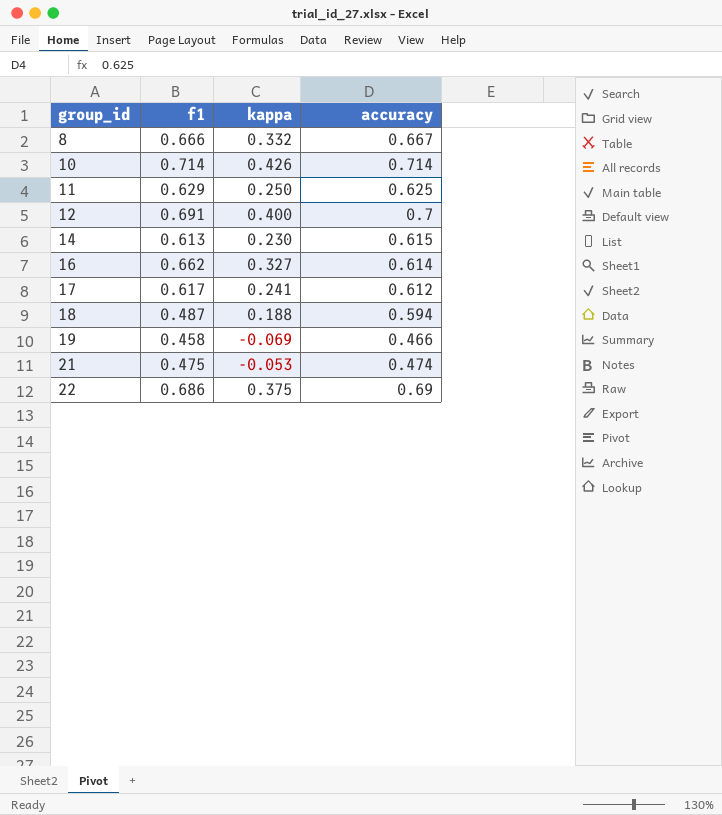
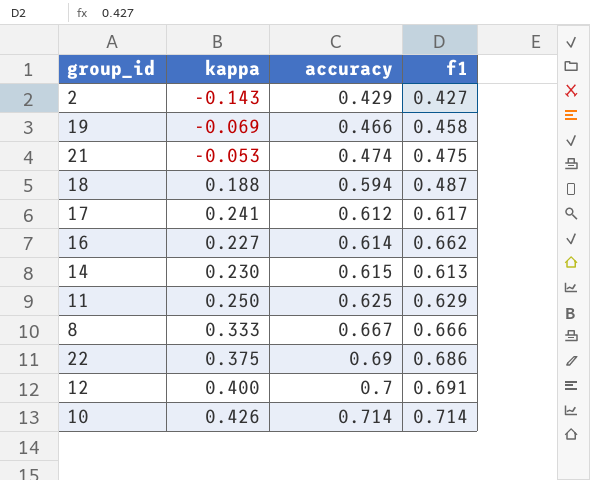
row order: group_id ascending -> accuracy ascending
column f1 | position: 2 -> 4
row 2: none -> -0.143 | 0.429 | 0.427
16 | kappa: 0.327 -> 0.227
8 | kappa: 0.332 -> 0.333

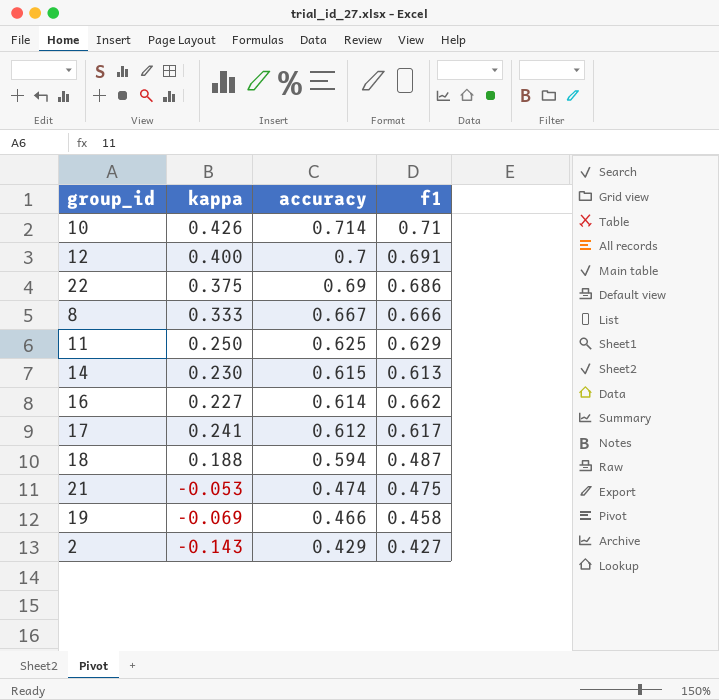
row order: accuracy ascending -> accuracy descending
10 | f1: 0.714 -> 0.71

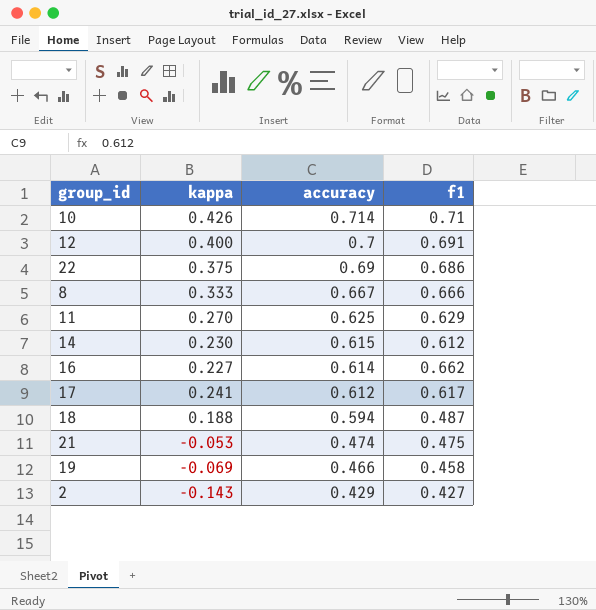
11 | kappa: 0.250 -> 0.270
14 | f1: 0.613 -> 0.612

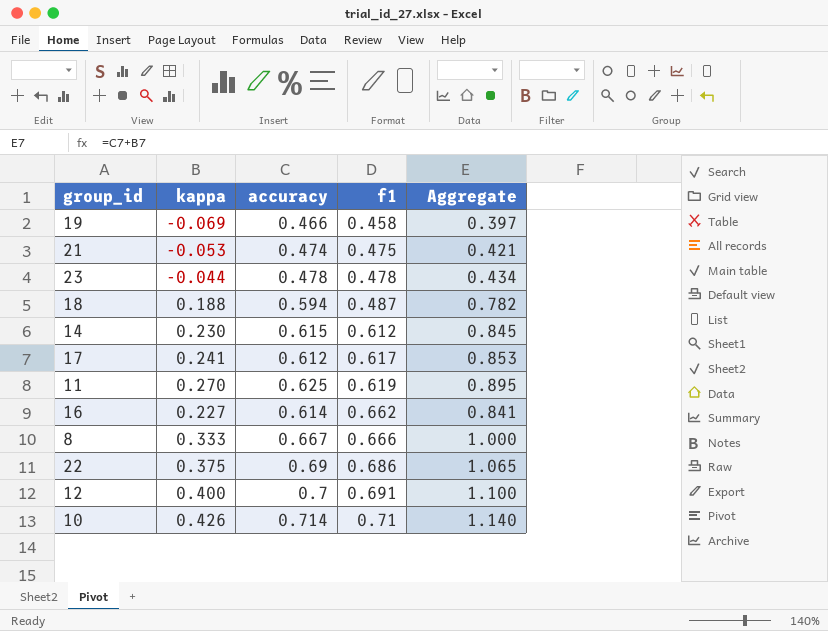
row order: accuracy descending -> f1 ascending
column Aggregate | formula: none -> [kappa] + [accuracy]
row 2: -0.143 | 0.429 | 0.427 -> none
row 23: none -> -0.044 | 0.478 | 0.478 | 0.434
11 | f1: 0.629 -> 0.619

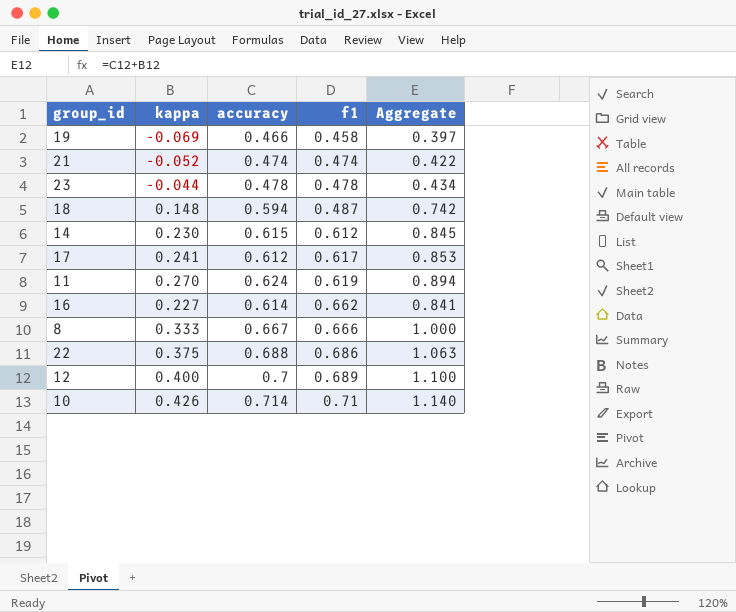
21 | kappa: -0.053 -> -0.052
21 | f1: 0.475 -> 0.474
21 | Aggregate: 0.421 -> 0.422
18 | kappa: 0.188 -> 0.148
18 | Aggregate: 0.782 -> 0.742
11 | accuracy: 0.625 -> 0.624
11 | Aggregate: 0.895 -> 0.894
22 | accuracy: 0.69 -> 0.688
22 | Aggregate: 1.065 -> 1.063
12 | f1: 0.691 -> 0.689

